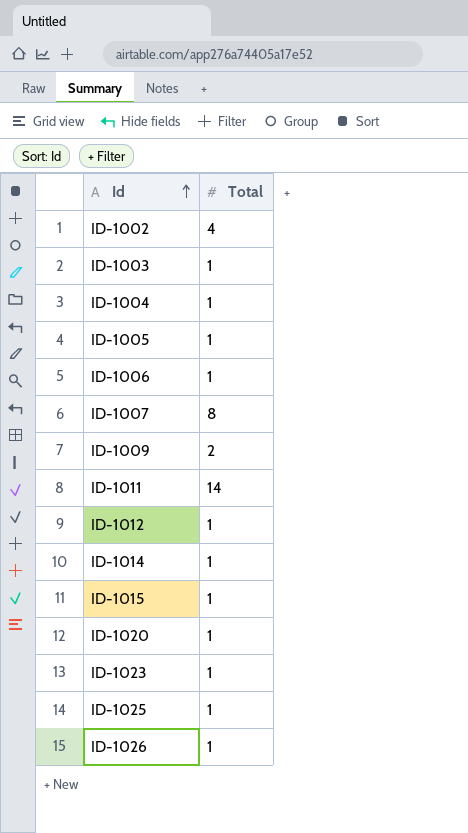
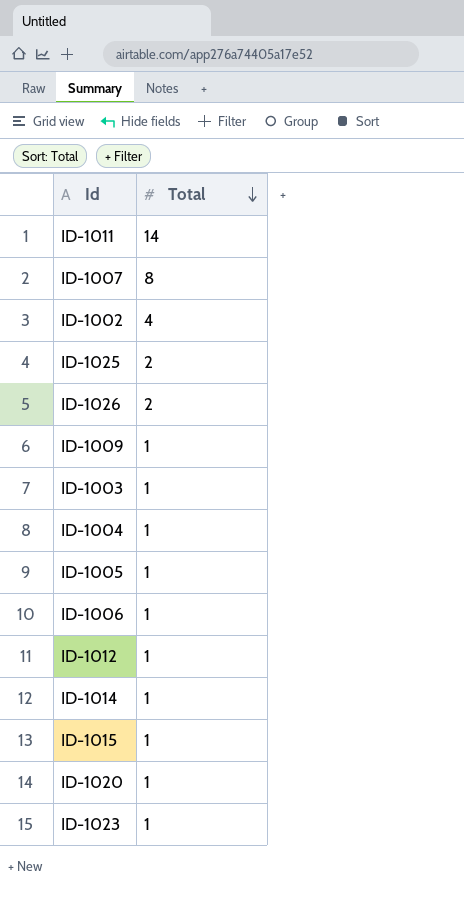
row order: Id ascending -> Total descending
ID-1025 | Total: 1 -> 2
ID-1026 | Total: 1 -> 2
ID-1009 | Total: 2 -> 1

